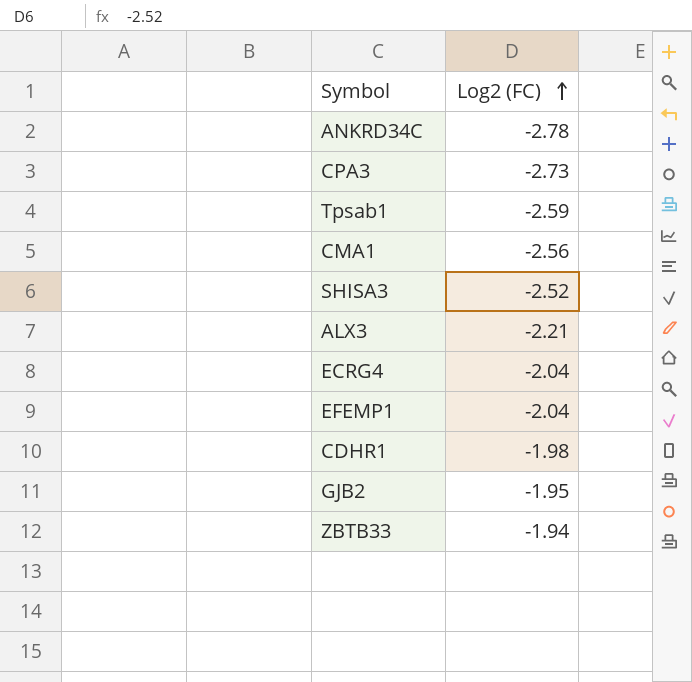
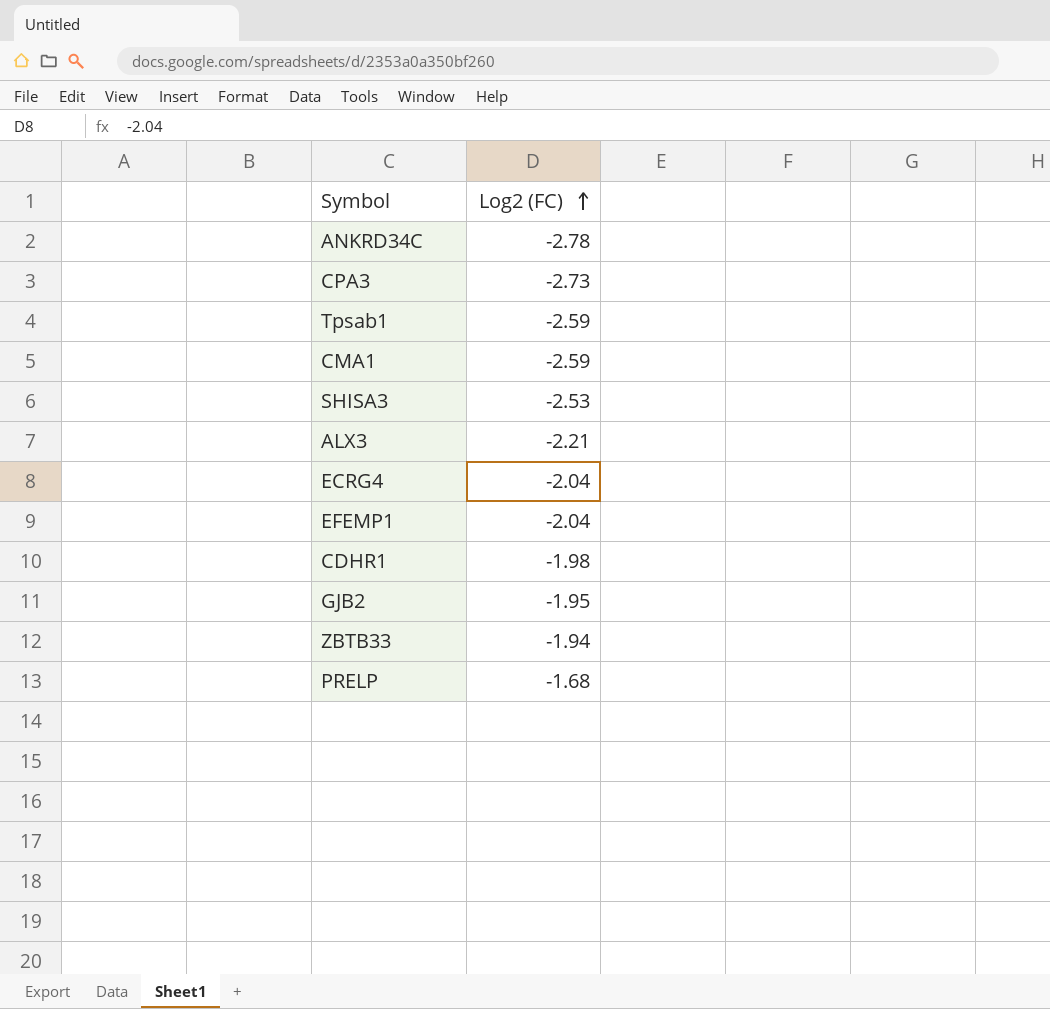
CMA1 | Log2 (FC): -2.56 -> -2.59
SHISA3 | Log2 (FC): -2.52 -> -2.53
row PRELP: none -> -1.68

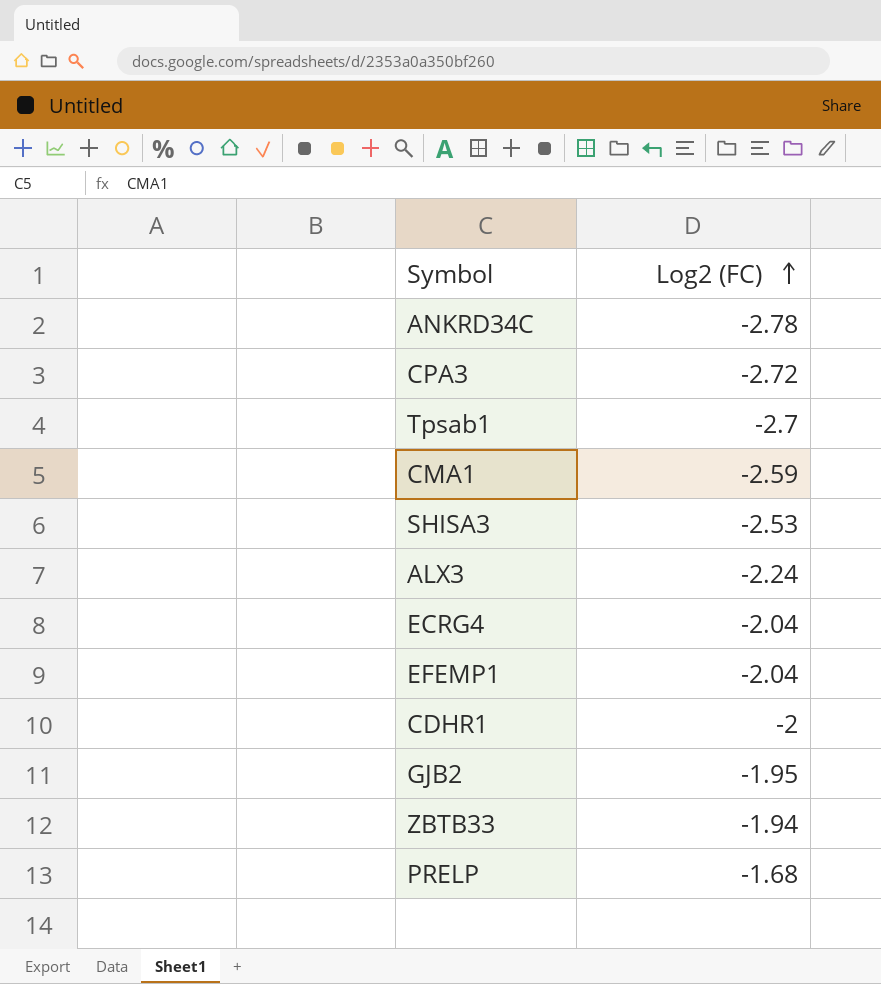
CPA3 | Log2 (FC): -2.73 -> -2.72
Tpsab1 | Log2 (FC): -2.59 -> -2.7
ALX3 | Log2 (FC): -2.21 -> -2.24
CDHR1 | Log2 (FC): -1.98 -> -2

